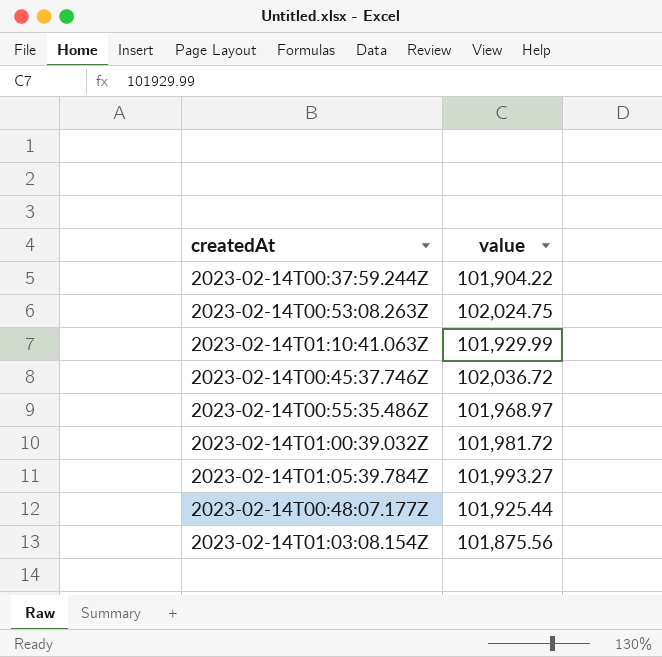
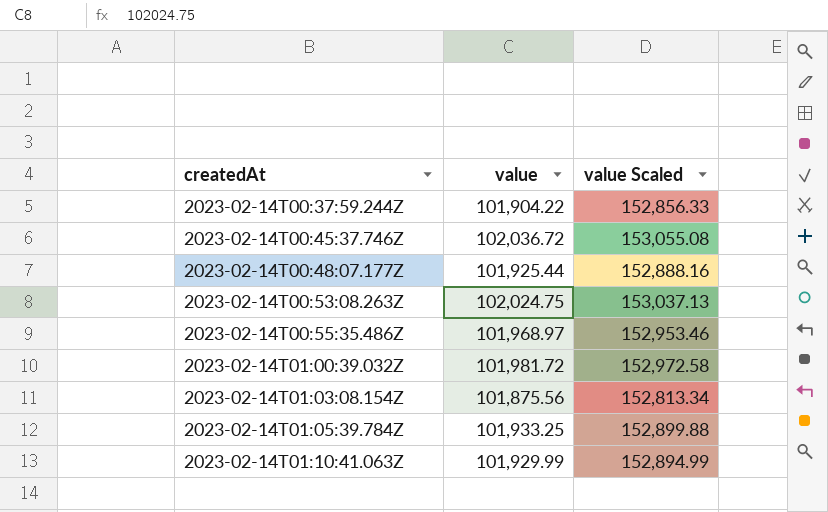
row order: none -> createdAt ascending
column value Scaled | formula: none -> [value] * 1.5
2023-02-14T01:05:39.784Z | value: 101,993.27 -> 101,933.25

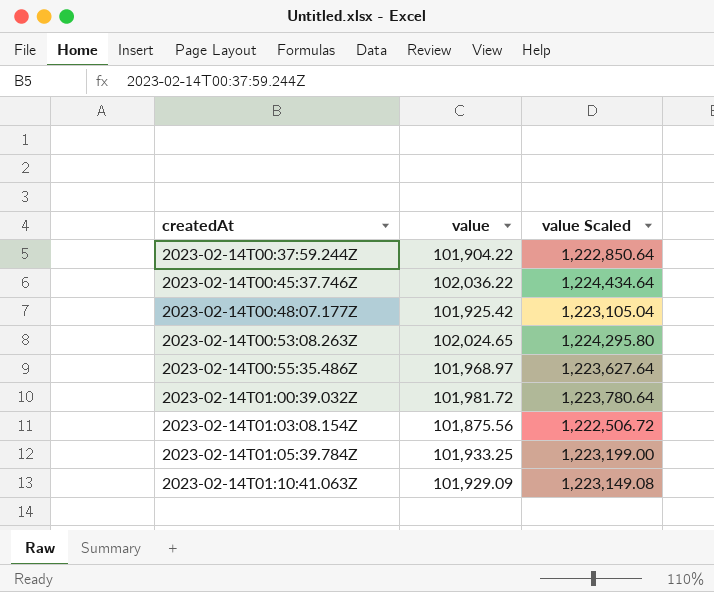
column value Scaled | formula: [value] * 1.5 -> [value] * 12
2023-02-14T00:45:37.746Z | value: 102,036.72 -> 102,036.22
2023-02-14T00:48:07.177Z | value: 101,925.44 -> 101,925.42
2023-02-14T00:53:08.263Z | value: 102,024.75 -> 102,024.65
2023-02-14T01:10:41.063Z | value: 101,929.99 -> 101,929.09

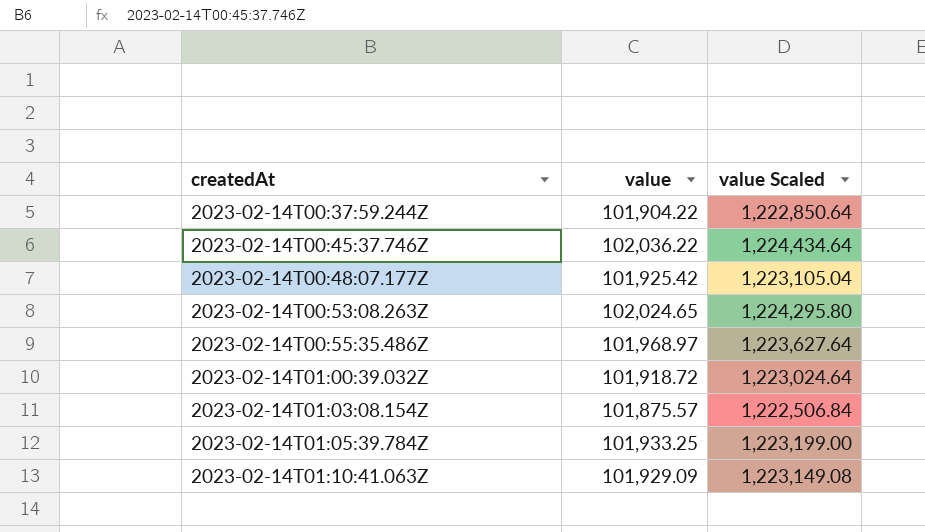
2023-02-14T01:00:39.032Z | value: 101,981.72 -> 101,918.72
2023-02-14T01:00:39.032Z | value Scaled: 1,223,780.64 -> 1,223,024.64
2023-02-14T01:03:08.154Z | value: 101,875.56 -> 101,875.57
2023-02-14T01:03:08.154Z | value Scaled: 1,222,506.72 -> 1,222,506.84

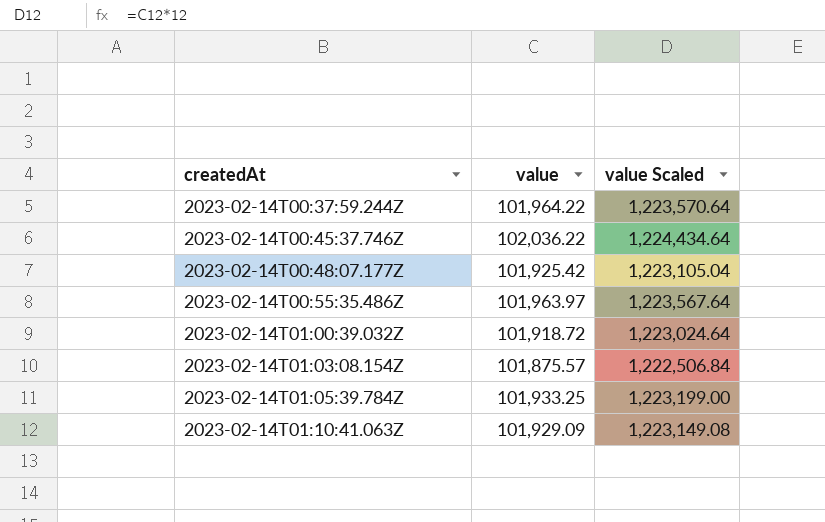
row 2023-02-14T00:53:08.263Z: 102,024.65 | 1,224,295.80 -> none
2023-02-14T00:37:59.244Z | value: 101,904.22 -> 101,964.22
2023-02-14T00:37:59.244Z | value Scaled: 1,222,850.64 -> 1,223,570.64
2023-02-14T00:55:35.486Z | value: 101,968.97 -> 101,963.97
2023-02-14T00:55:35.486Z | value Scaled: 1,223,627.64 -> 1,223,567.64

